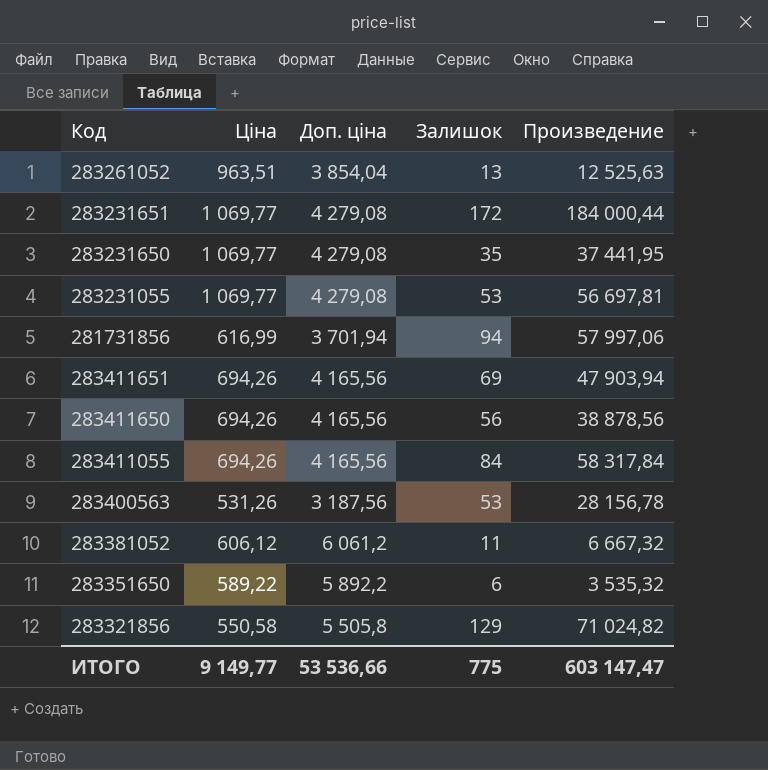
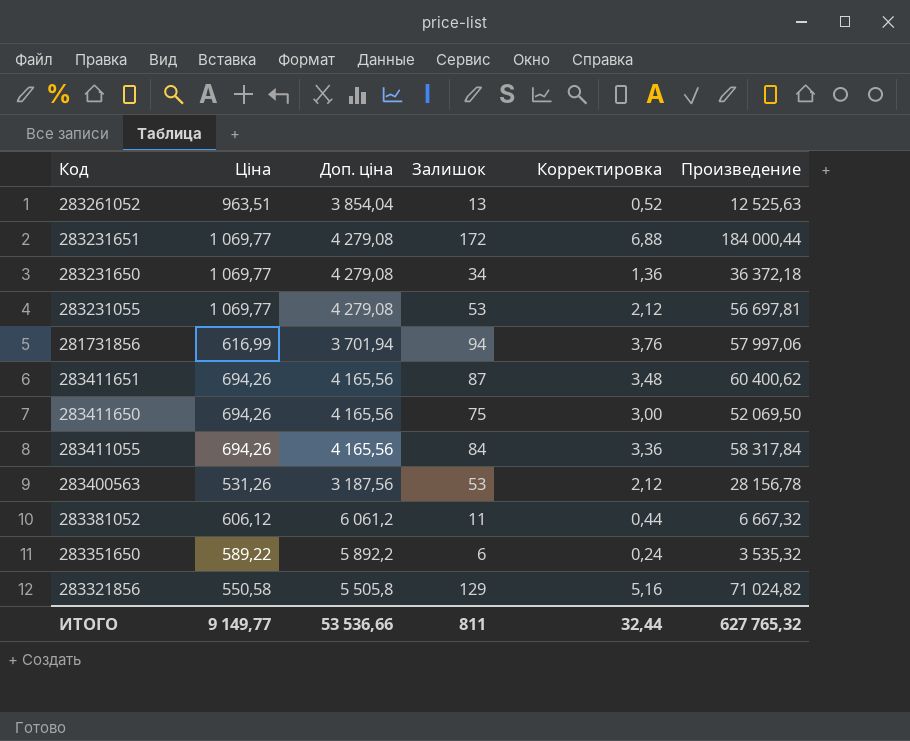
column Корректировка | formula: none -> [Залишок] * 0,04
283231650 | Залишок: 35 -> 34
283231650 | Произведение: 37 441,95 -> 36 372,18
283411651 | Залишок: 69 -> 87
283411651 | Произведение: 47 903,94 -> 60 400,62
283411650 | Залишок: 56 -> 75
283411650 | Произведение: 38 878,56 -> 52 069,50
ИТОГО | Залишок: 775 -> 811
ИТОГО | Произведение: 603 147,47 -> 627 765,32

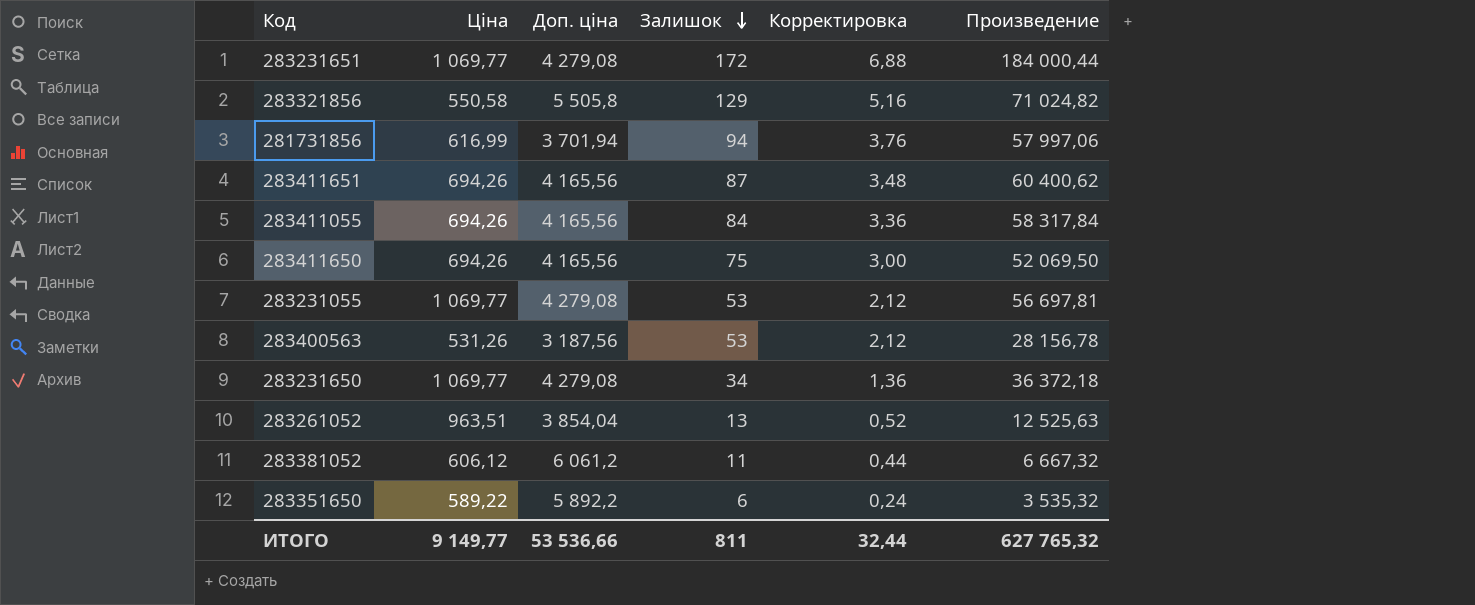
row order: none -> Залишок descending

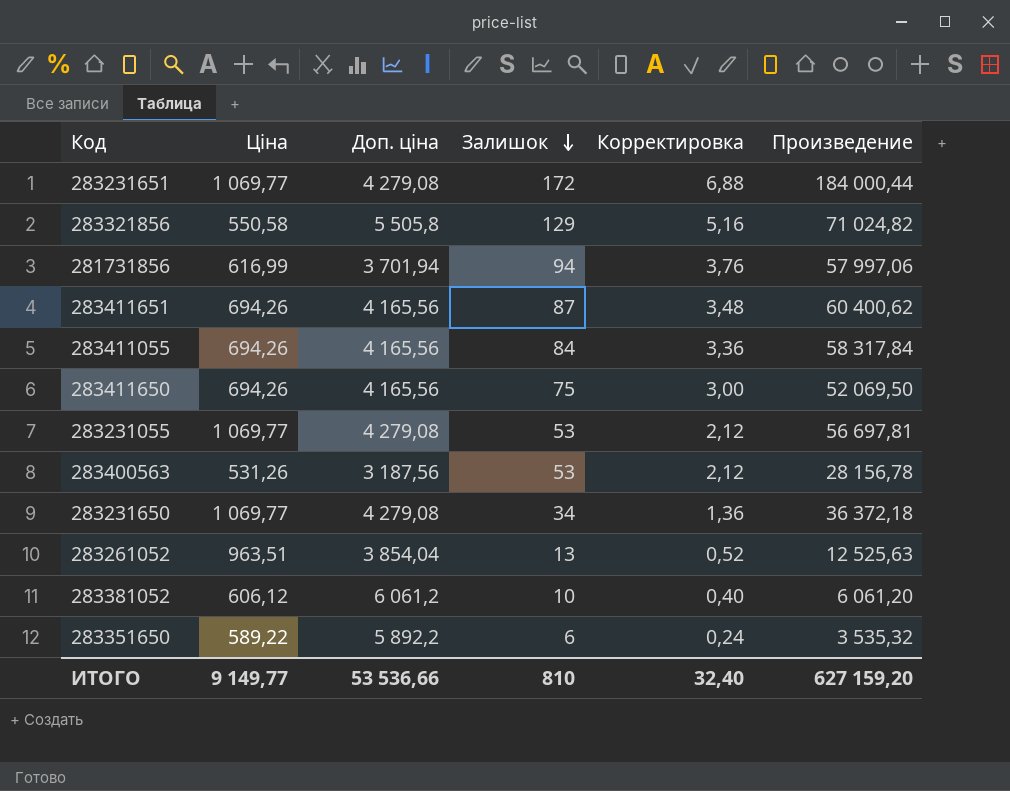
283381052 | Залишок: 11 -> 10
283381052 | Корректировка: 0,44 -> 0,40
283381052 | Произведение: 6 667,32 -> 6 061,20
ИТОГО | Залишок: 811 -> 810
ИТОГО | Корректировка: 32,44 -> 32,40
ИТОГО | Произведение: 627 765,32 -> 627 159,20

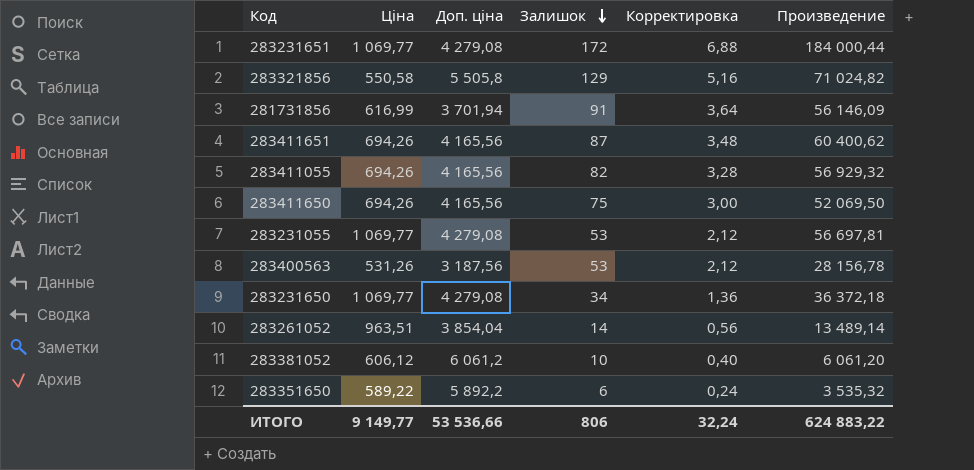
281731856 | Залишок: 94 -> 91
281731856 | Корректировка: 3,76 -> 3,64
281731856 | Произведение: 57 997,06 -> 56 146,09
283411055 | Залишок: 84 -> 82
283411055 | Корректировка: 3,36 -> 3,28
283411055 | Произведение: 58 317,84 -> 56 929,32
283261052 | Залишок: 13 -> 14
283261052 | Корректировка: 0,52 -> 0,56
283261052 | Произведение: 12 525,63 -> 13 489,14
ИТОГО | Залишок: 810 -> 806
ИТОГО | Корректировка: 32,40 -> 32,24
ИТОГО | Произведение: 627 159,20 -> 624 883,22

